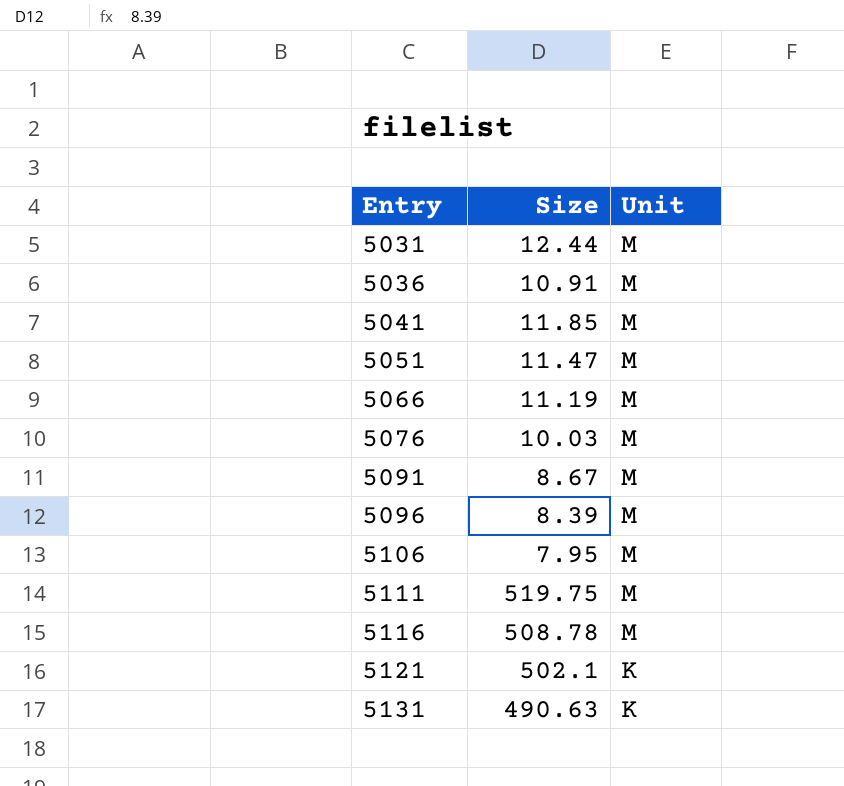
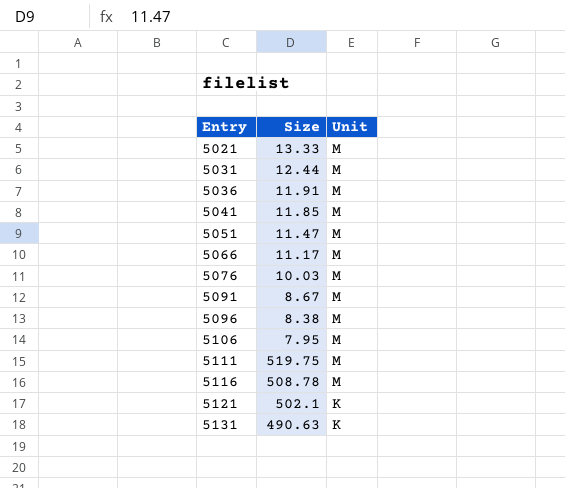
row 5021: none -> 13.33 | M
5036 | Size: 10.91 -> 11.91
5066 | Size: 11.19 -> 11.17
5096 | Size: 8.39 -> 8.38

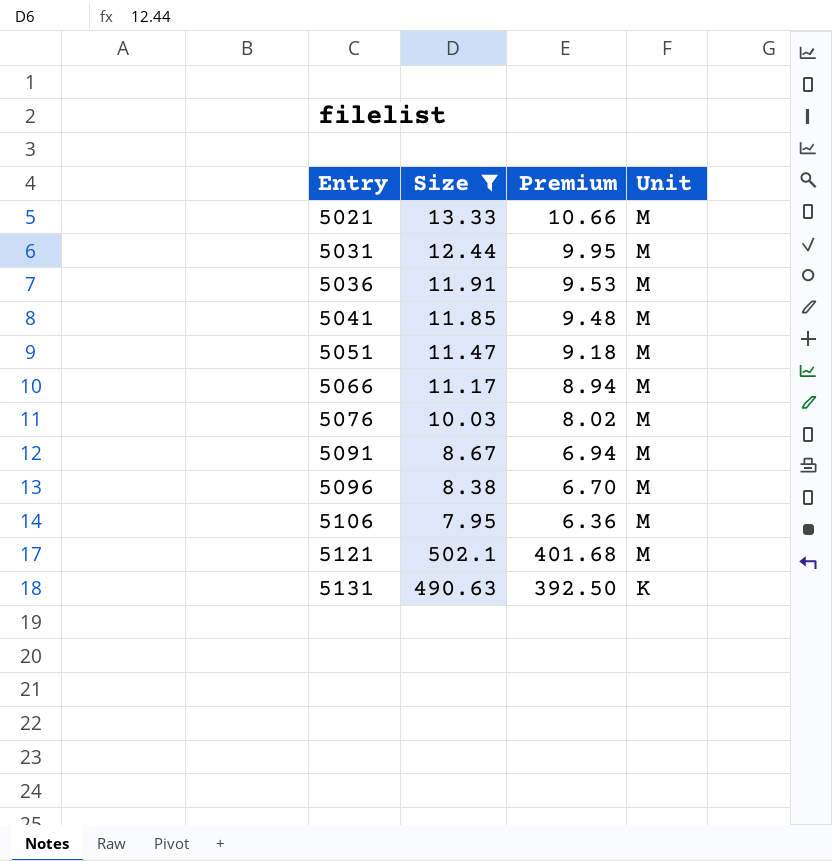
filter: none -> Size <= 502.1
column Premium | formula: none -> [Size] * 0.8
5121 | Unit: K -> M

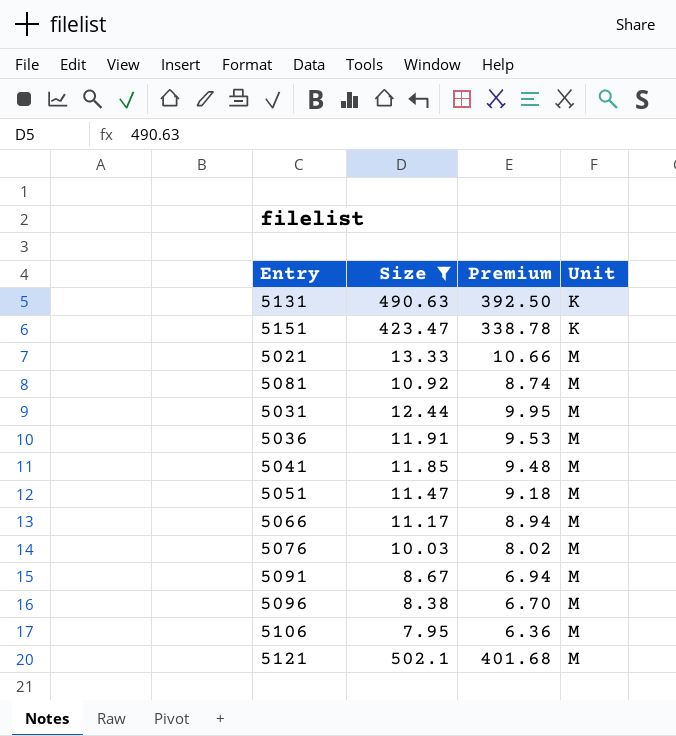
row order: Entry ascending -> Unit ascending
row 5151: none -> 423.47 | 338.78 | K
row 5081: none -> 10.92 | 8.74 | M

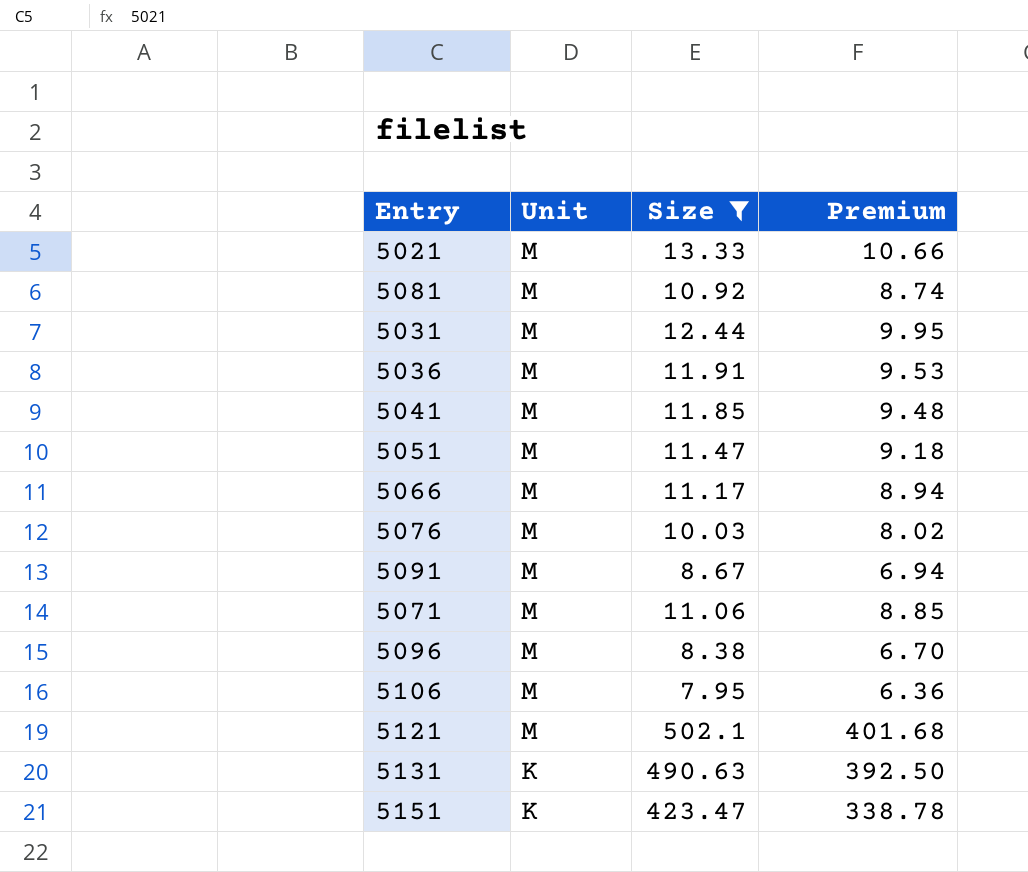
row order: Unit ascending -> Unit descending
column Unit | position: 4 -> 2
row 5071: none -> M | 11.06 | 8.85

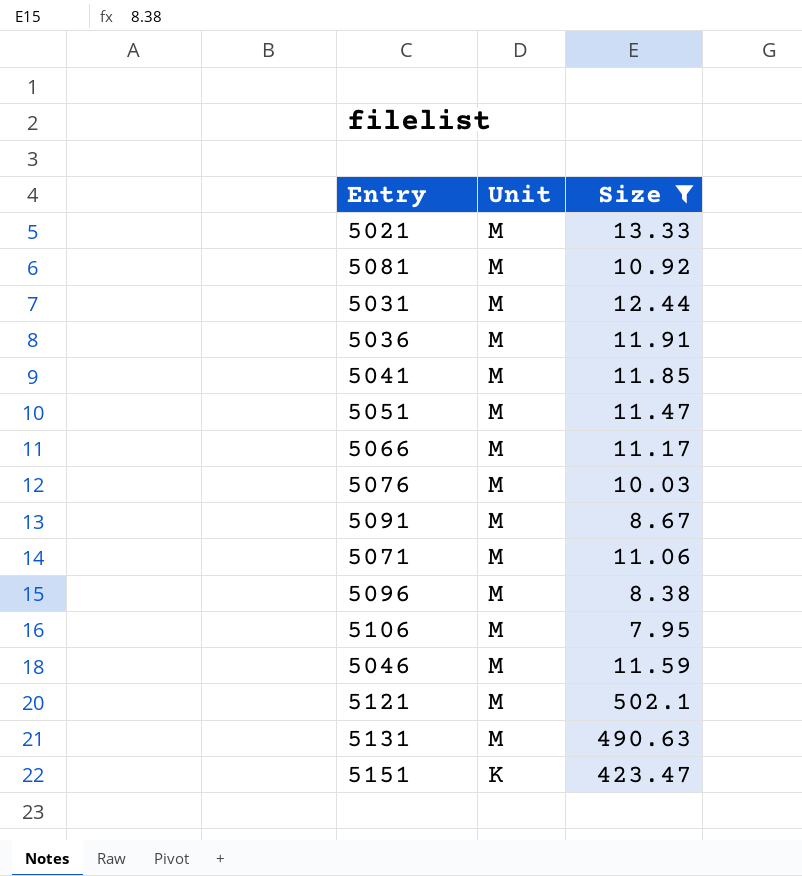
column Premium | formula: [Size] * 0.8 -> none
row 5046: none -> M | 11.59
5131 | Unit: K -> M

